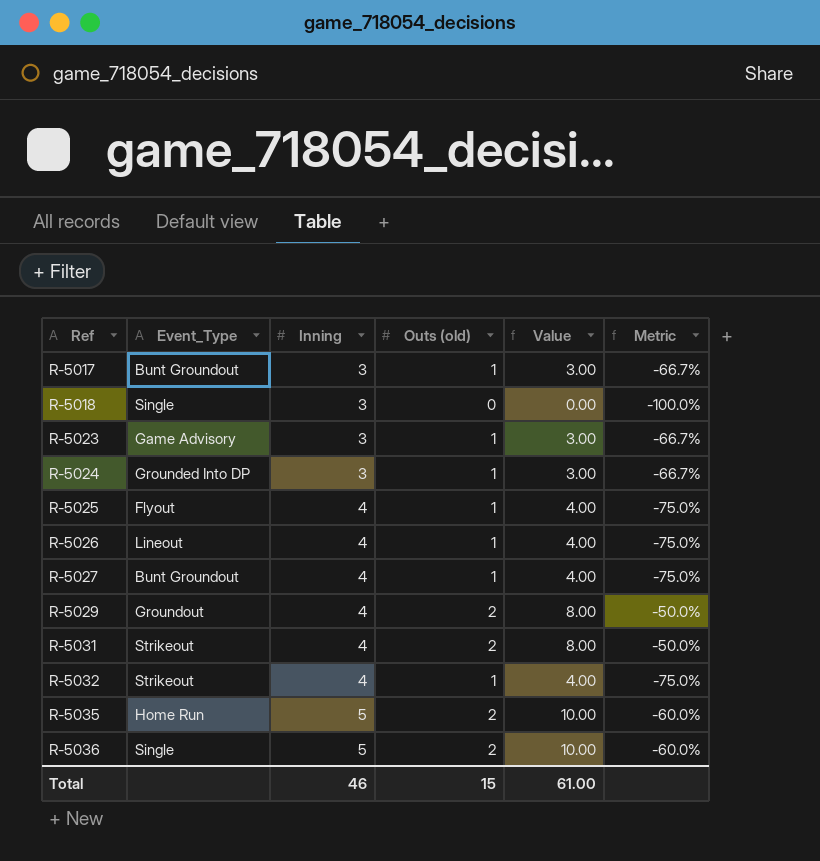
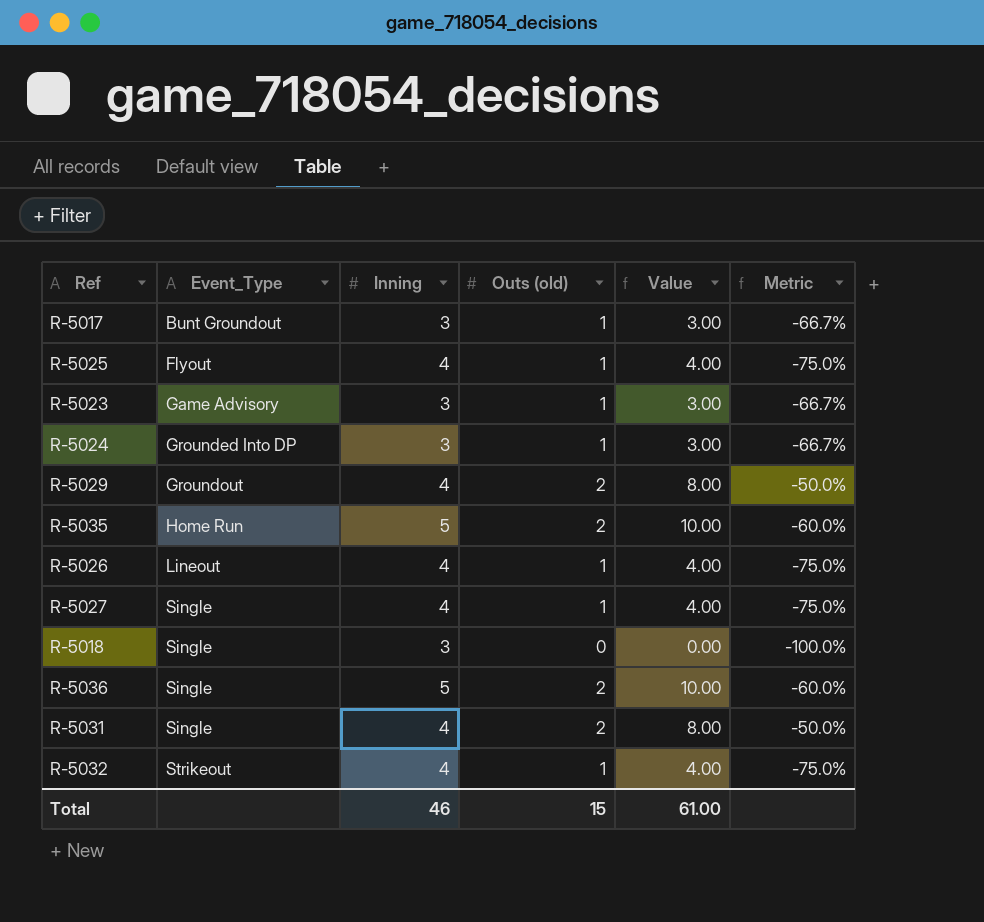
row order: Ref ascending -> Event_Type ascending
R-5027 | Event_Type: Bunt Groundout -> Single
R-5031 | Event_Type: Strikeout -> Single

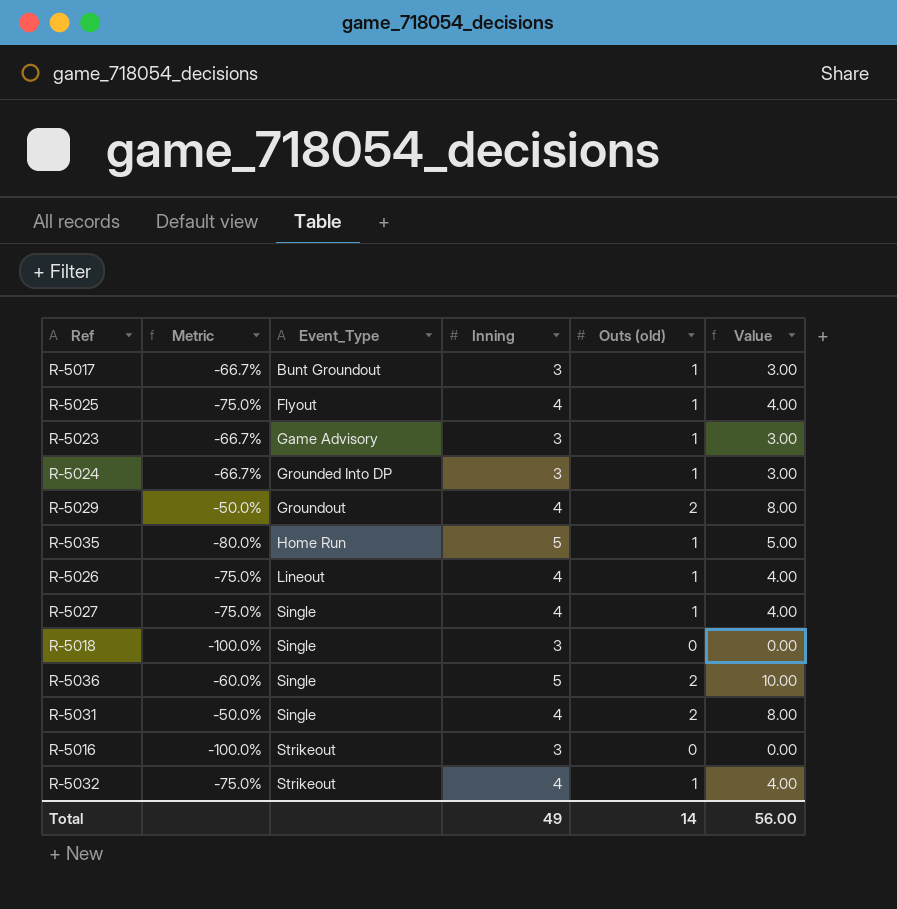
column Metric | position: 6 -> 2
R-5035 | Metric: -60.0% -> -80.0%
R-5035 | Outs (old): 2 -> 1
R-5035 | Value: 10.00 -> 5.00
row R-5016: none -> -100.0% | Strikeout | 3 | 0 | 0.00
Total | Inning: 46 -> 49
Total | Outs (old): 15 -> 14
Total | Value: 61.00 -> 56.00

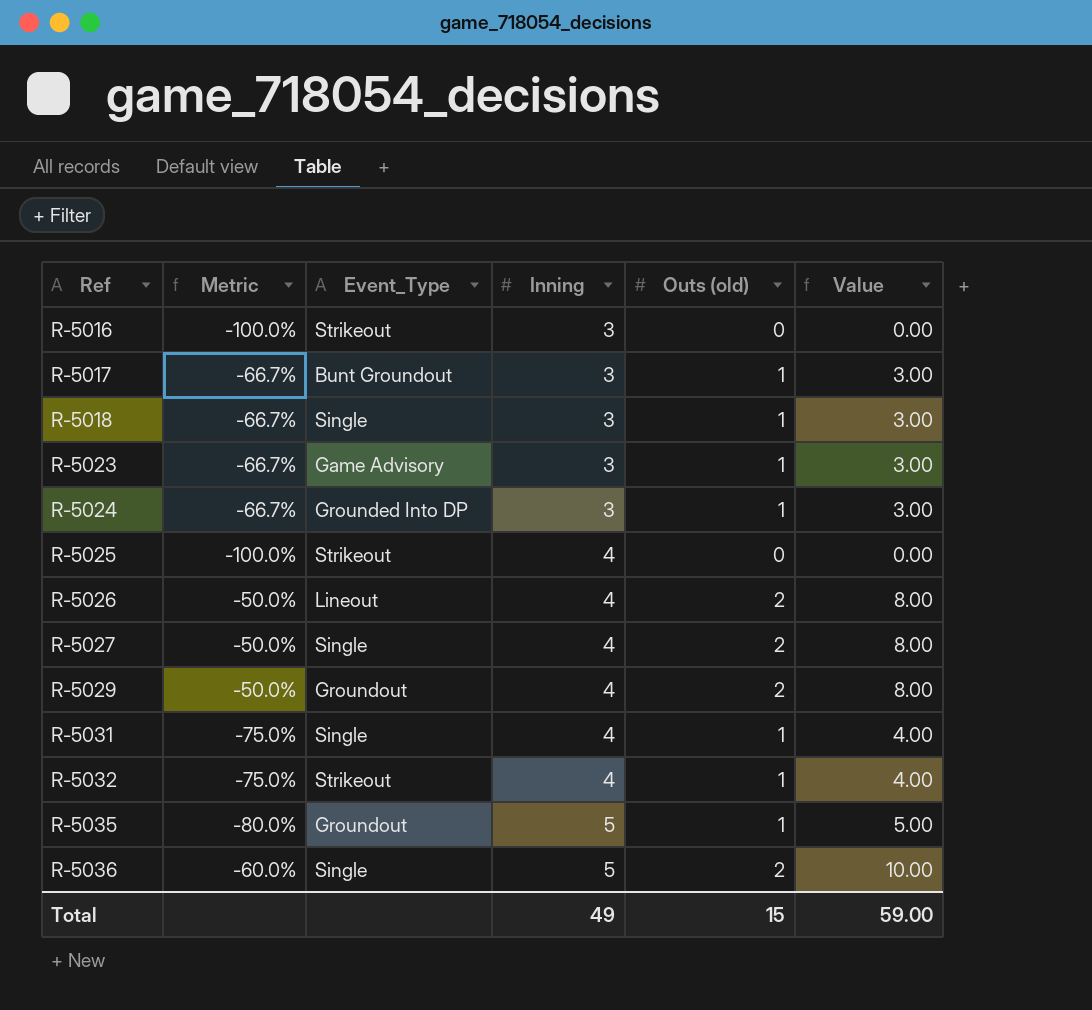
row order: Event_Type ascending -> Ref ascending
R-5018 | Metric: -100.0% -> -66.7%
R-5018 | Outs (old): 0 -> 1
R-5018 | Value: 0.00 -> 3.00
R-5025 | Metric: -75.0% -> -100.0%
R-5025 | Event_Type: Flyout -> Strikeout
R-5025 | Outs (old): 1 -> 0
R-5025 | Value: 4.00 -> 0.00
R-5026 | Metric: -75.0% -> -50.0%
R-5026 | Outs (old): 1 -> 2
R-5026 | Value: 4.00 -> 8.00
R-5027 | Metric: -75.0% -> -50.0%
R-5027 | Outs (old): 1 -> 2
R-5027 | Value: 4.00 -> 8.00
R-5031 | Metric: -50.0% -> -75.0%
R-5031 | Outs (old): 2 -> 1
R-5031 | Value: 8.00 -> 4.00
R-5035 | Event_Type: Home Run -> Groundout
Total | Outs (old): 14 -> 15
Total | Value: 56.00 -> 59.00

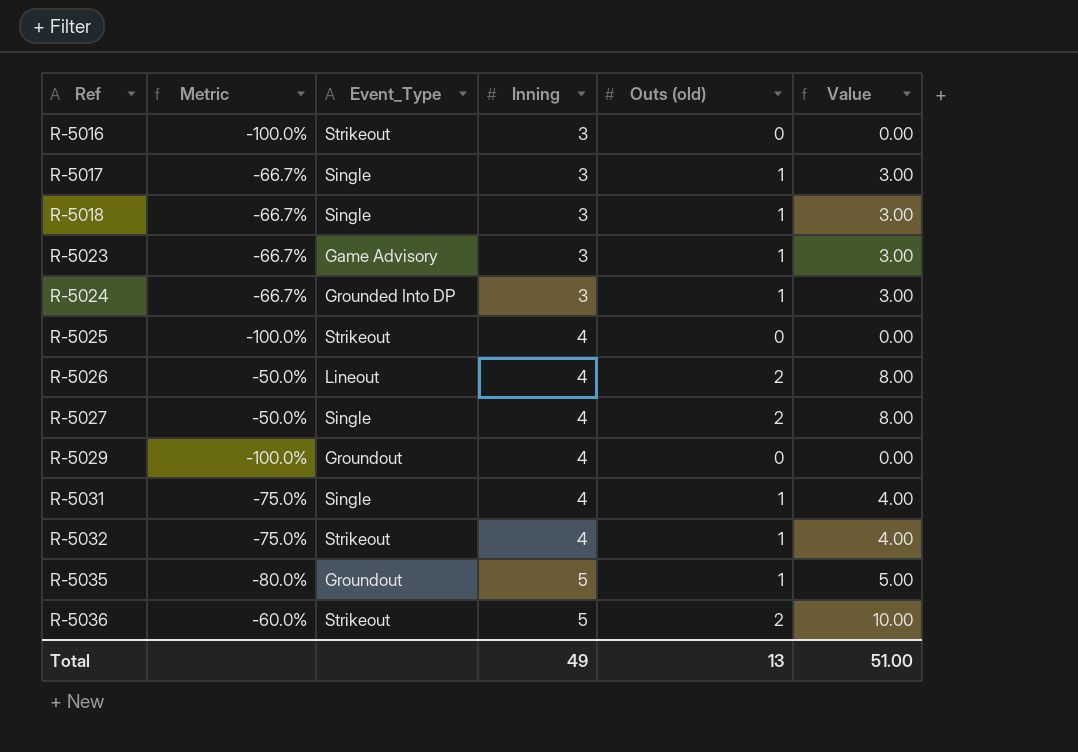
R-5017 | Event_Type: Bunt Groundout -> Single
R-5029 | Metric: -50.0% -> -100.0%
R-5029 | Outs (old): 2 -> 0
R-5029 | Value: 8.00 -> 0.00
R-5036 | Event_Type: Single -> Strikeout
Total | Outs (old): 15 -> 13
Total | Value: 59.00 -> 51.00

